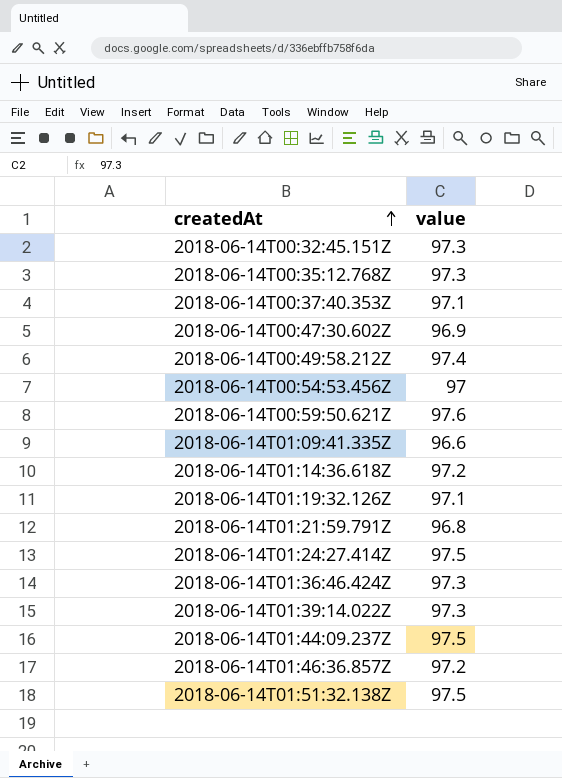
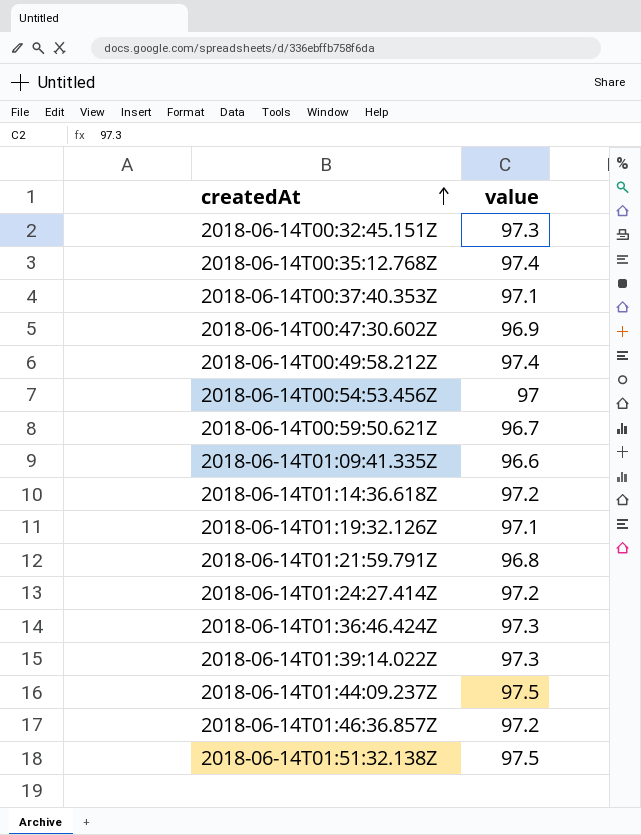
2018-06-14T00:35:12.768Z | value: 97.3 -> 97.4
2018-06-14T00:59:50.621Z | value: 97.6 -> 96.7
2018-06-14T01:24:27.414Z | value: 97.5 -> 97.2

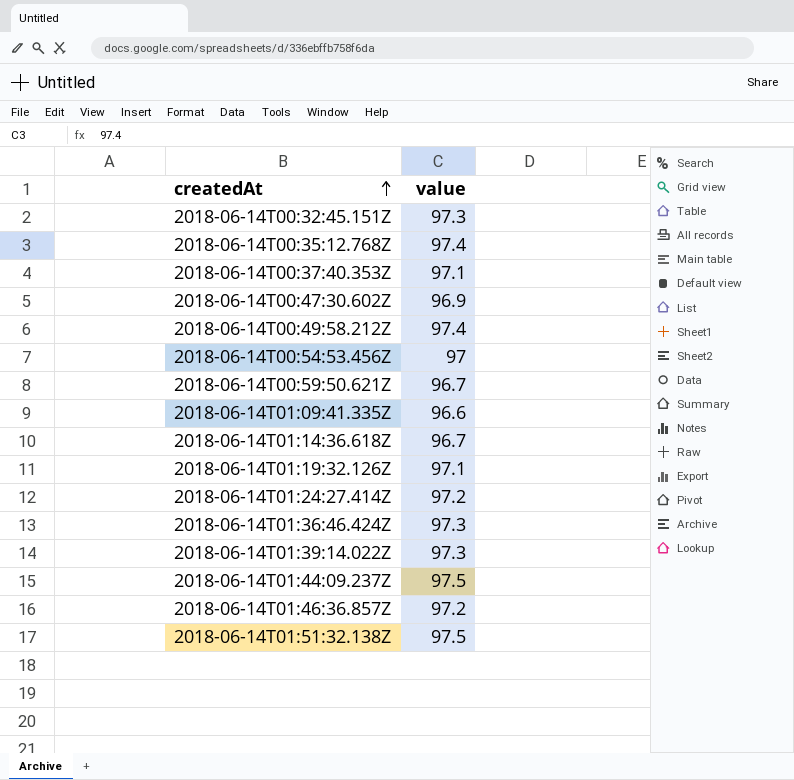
row 2018-06-14T01:21:59.791Z: 96.8 -> none
2018-06-14T01:14:36.618Z | value: 97.2 -> 96.7

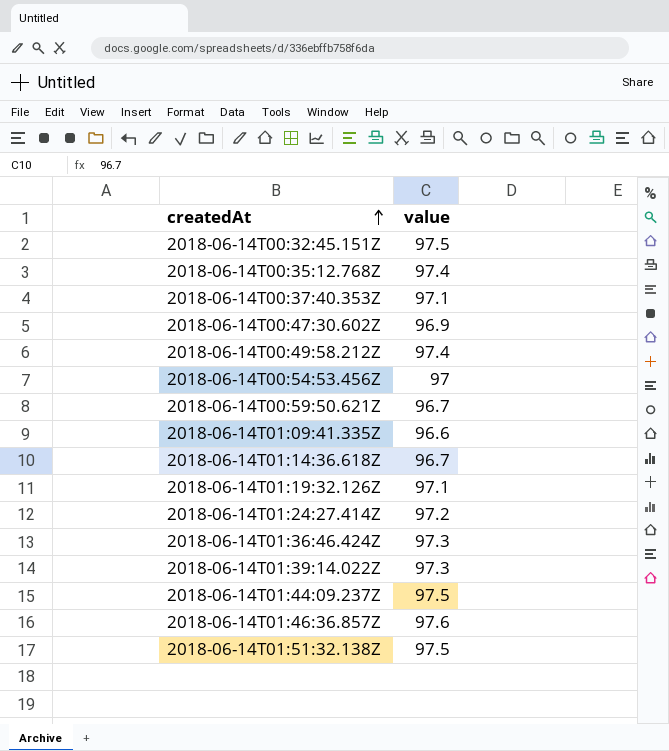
2018-06-14T00:32:45.151Z | value: 97.3 -> 97.5
2018-06-14T01:46:36.857Z | value: 97.2 -> 97.6

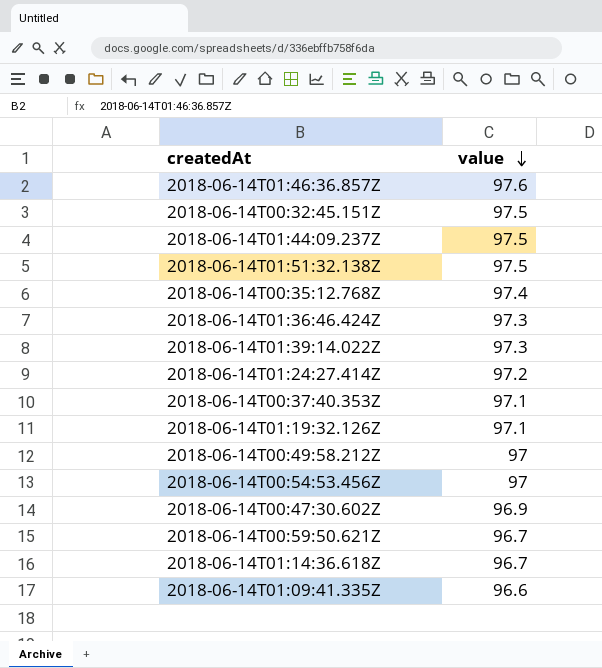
row order: createdAt ascending -> value descending
2018-06-14T00:49:58.212Z | value: 97.4 -> 97

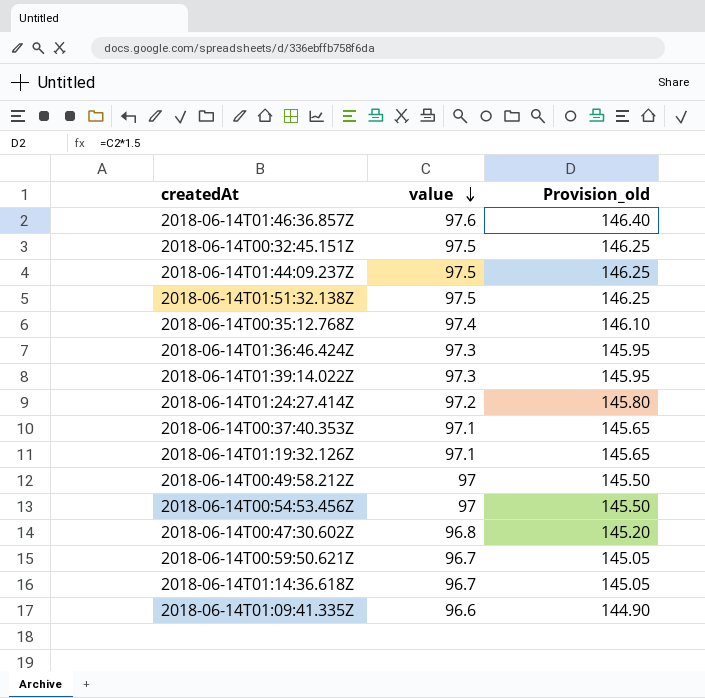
column Provision_old | formula: none -> [value] * 1.5
2018-06-14T00:47:30.602Z | value: 96.9 -> 96.8

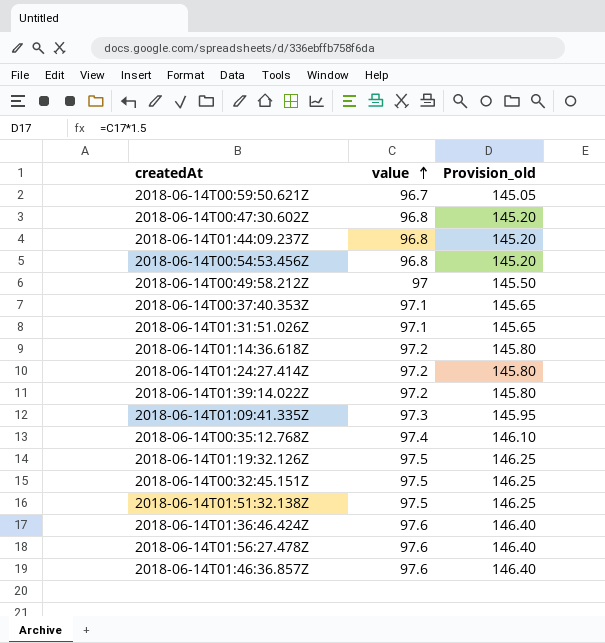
row order: value descending -> value ascending
2018-06-14T01:44:09.237Z | value: 97.5 -> 96.8
2018-06-14T01:44:09.237Z | Provision_old: 146.25 -> 145.20
2018-06-14T00:54:53.456Z | value: 97 -> 96.8
2018-06-14T00:54:53.456Z | Provision_old: 145.50 -> 145.20
row 2018-06-14T01:31:51.026Z: none -> 97.1 | 145.65
2018-06-14T01:14:36.618Z | value: 96.7 -> 97.2
2018-06-14T01:14:36.618Z | Provision_old: 145.05 -> 145.80
2018-06-14T01:39:14.022Z | value: 97.3 -> 97.2
2018-06-14T01:39:14.022Z | Provision_old: 145.95 -> 145.80
2018-06-14T01:09:41.335Z | value: 96.6 -> 97.3
2018-06-14T01:09:41.335Z | Provision_old: 144.90 -> 145.95
2018-06-14T01:19:32.126Z | value: 97.1 -> 97.5
2018-06-14T01:19:32.126Z | Provision_old: 145.65 -> 146.25
2018-06-14T01:36:46.424Z | value: 97.3 -> 97.6
2018-06-14T01:36:46.424Z | Provision_old: 145.95 -> 146.40
row 2018-06-14T01:56:27.478Z: none -> 97.6 | 146.40

